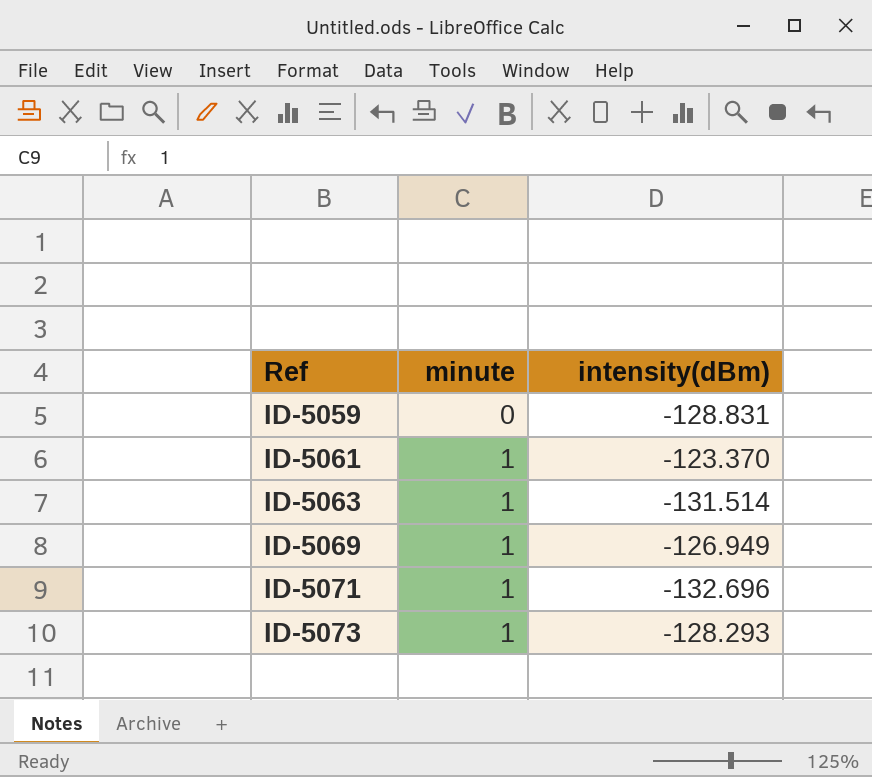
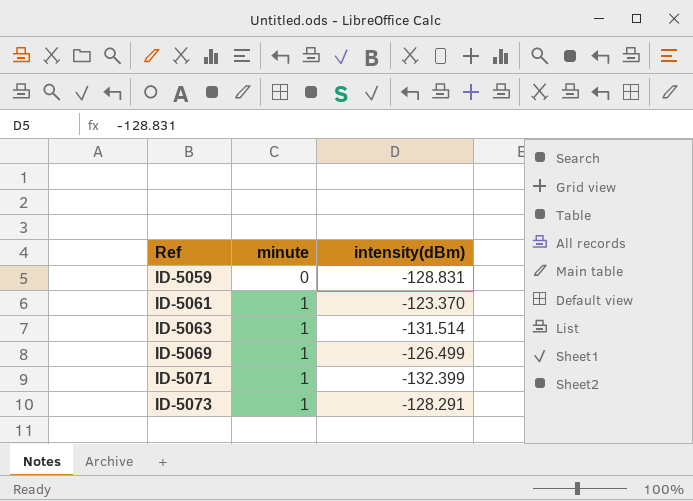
ID-5069 | intensity(dBm): -126.949 -> -126.499
ID-5071 | intensity(dBm): -132.696 -> -132.399
ID-5073 | intensity(dBm): -128.293 -> -128.291

